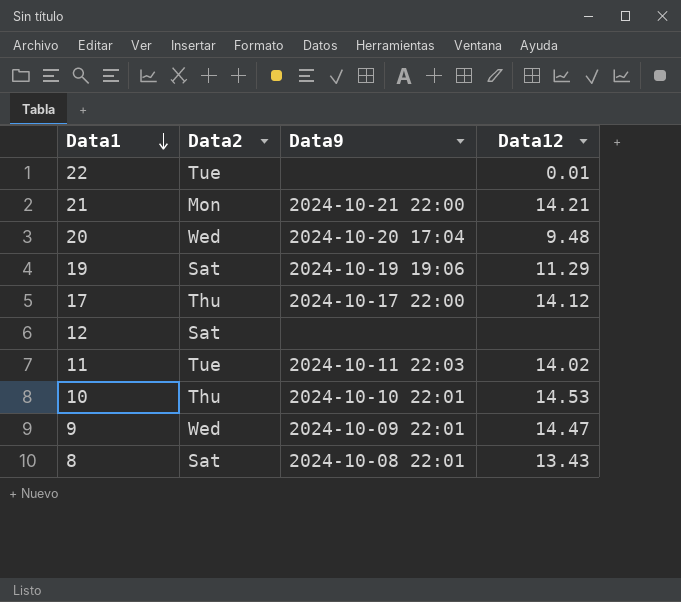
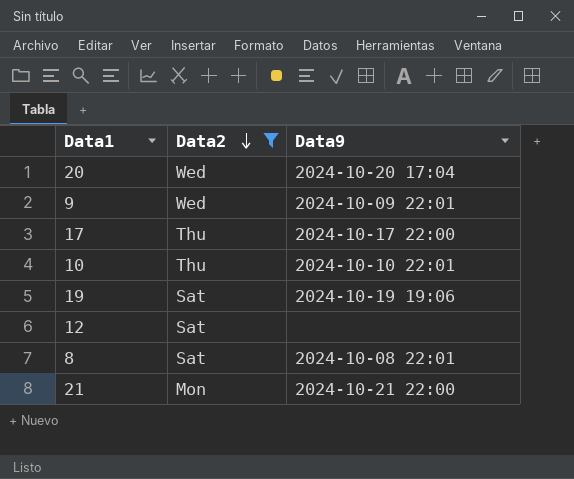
filter: none -> Data2 != Tue
row order: Data1 descending -> Data2 descending
column Data12 | position: 4 -> none

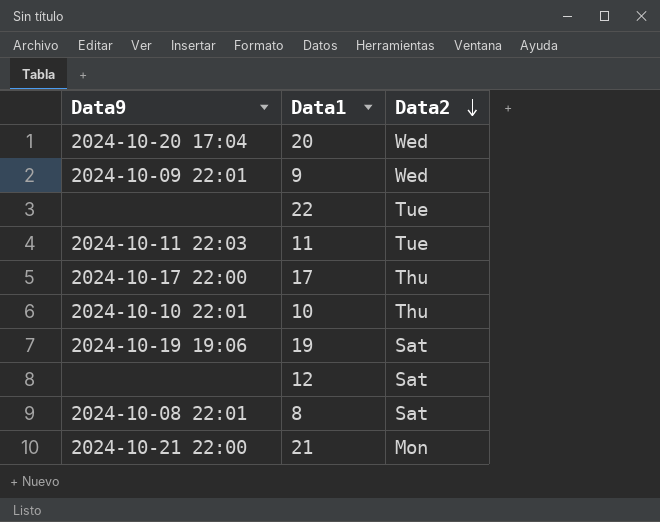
filter: Data2 != Tue -> none
column Data9 | position: 3 -> 1

